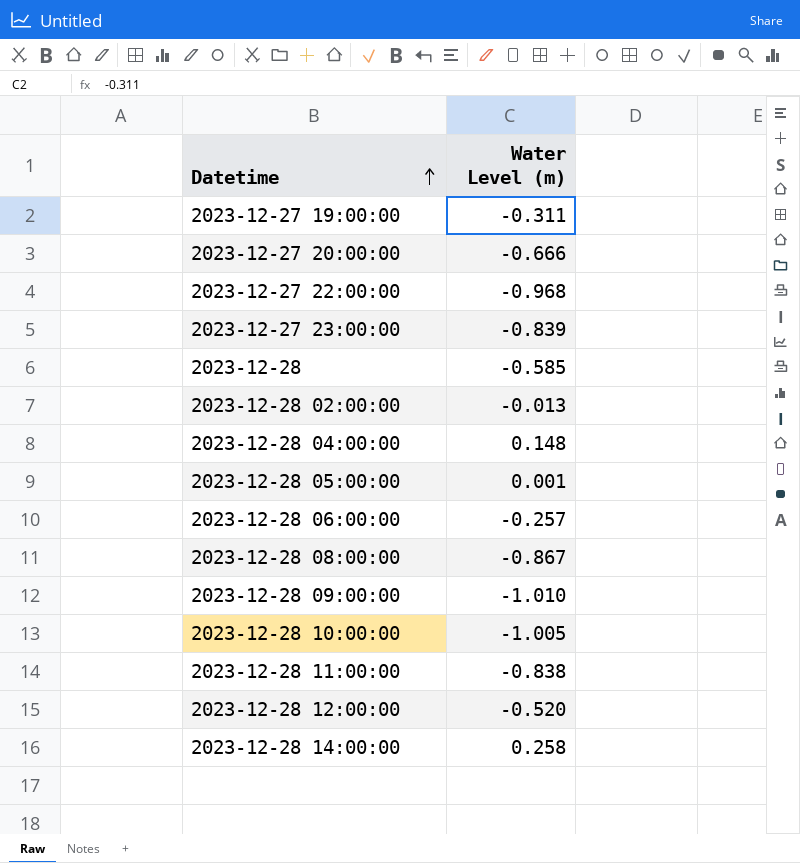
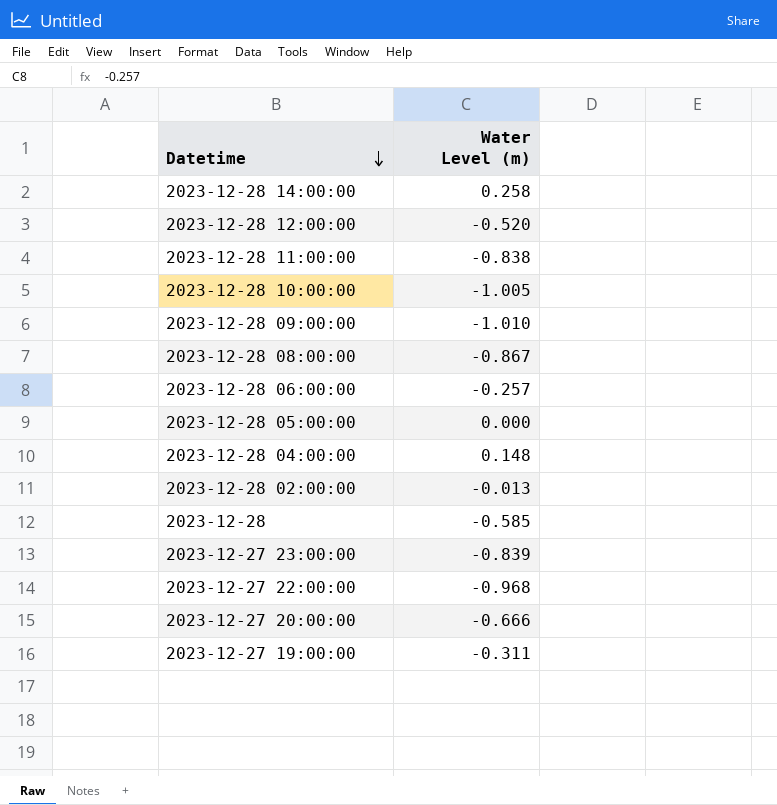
row order: Datetime ascending -> Datetime descending
2023-12-28 05:00:00 | Water Level (m): 0.001 -> 0.000

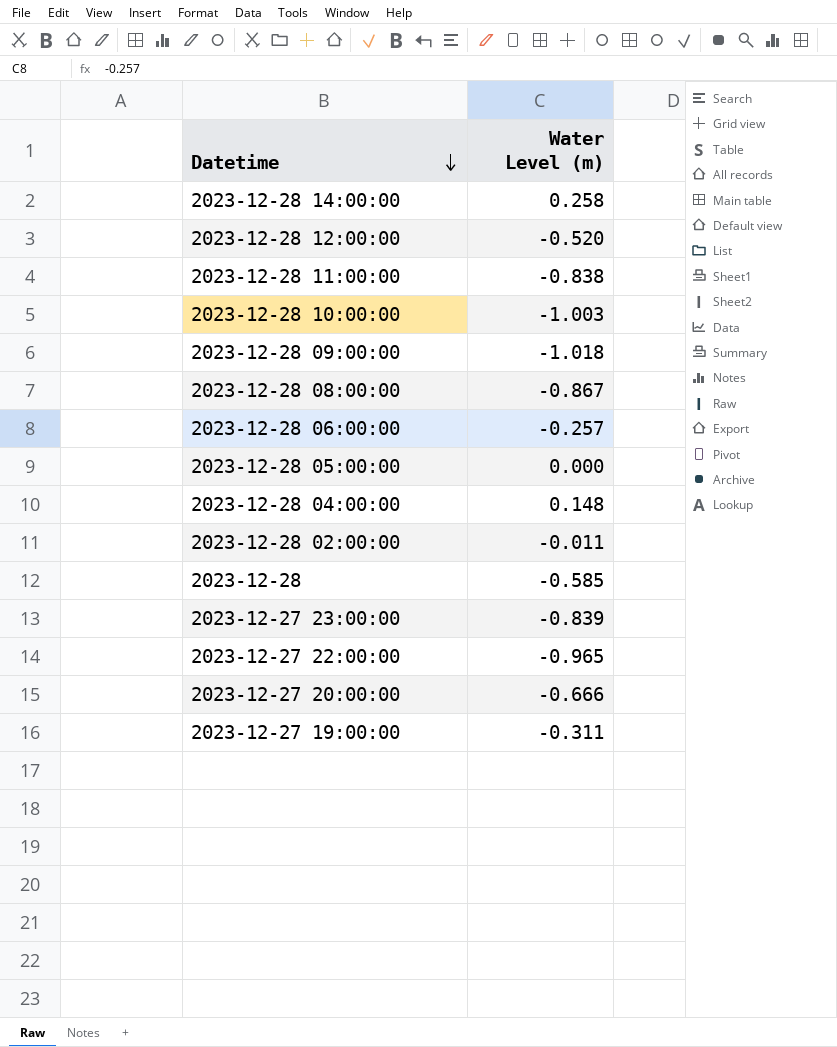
2023-12-28 10:00:00 | Water Level (m): -1.005 -> -1.003
2023-12-28 09:00:00 | Water Level (m): -1.010 -> -1.018
2023-12-28 02:00:00 | Water Level (m): -0.013 -> -0.011
2023-12-27 22:00:00 | Water Level (m): -0.968 -> -0.965

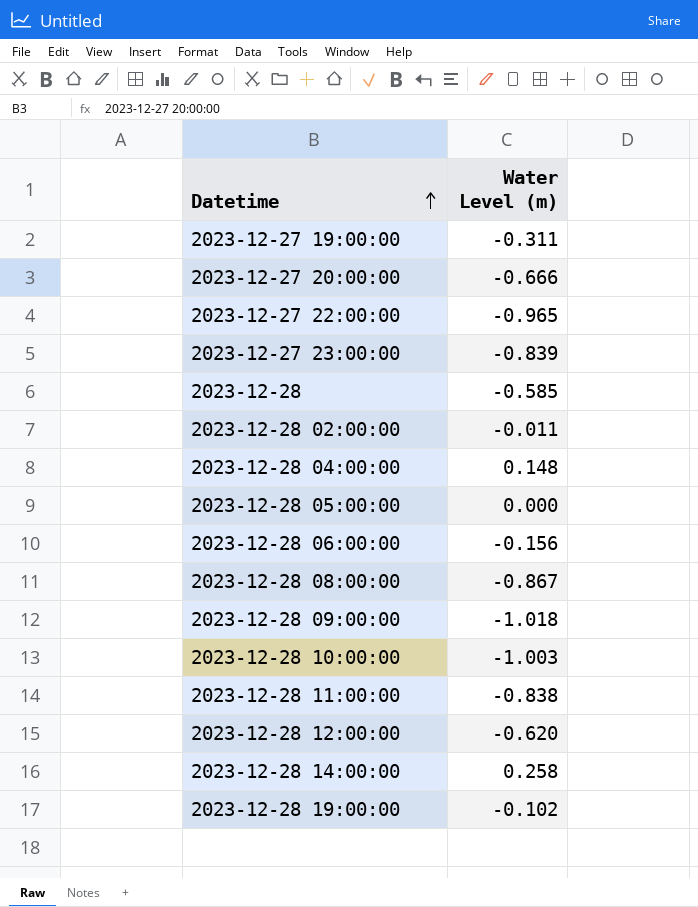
row order: Datetime descending -> Datetime ascending
2023-12-28 06:00:00 | Water Level (m): -0.257 -> -0.156
2023-12-28 12:00:00 | Water Level (m): -0.520 -> -0.620
row 2023-12-28 19:00:00: none -> -0.102

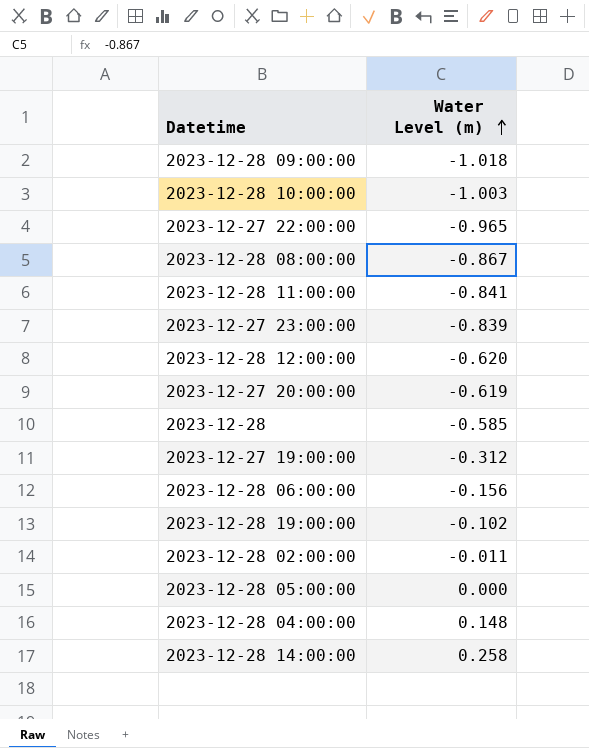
row order: Datetime ascending -> Water Level (m) ascending
2023-12-28 11:00:00 | Water Level (m): -0.838 -> -0.841
2023-12-27 20:00:00 | Water Level (m): -0.666 -> -0.619
2023-12-27 19:00:00 | Water Level (m): -0.311 -> -0.312

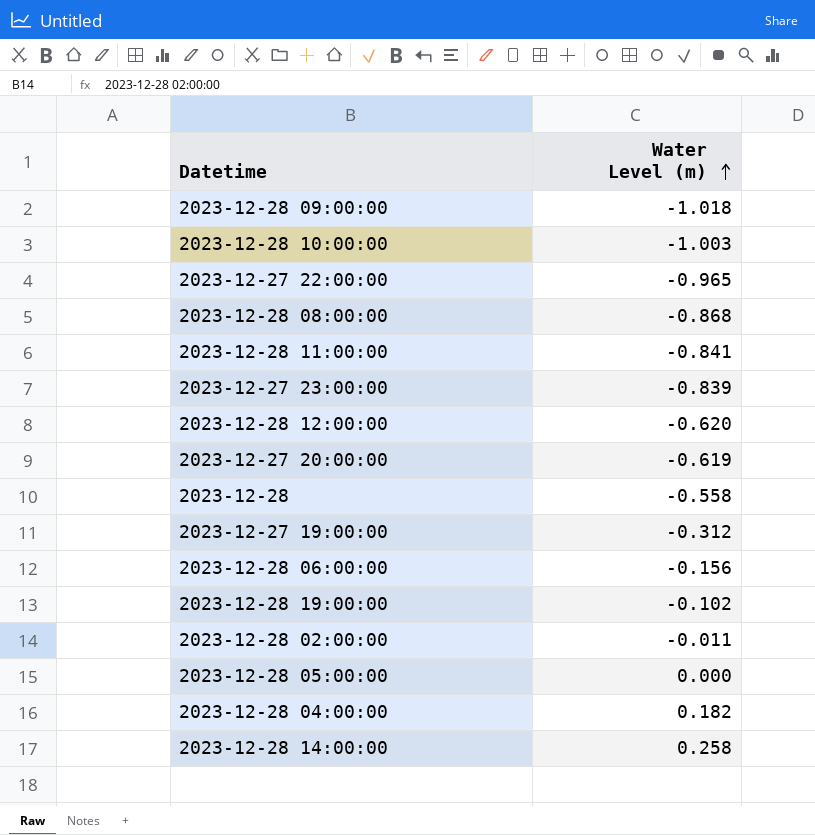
2023-12-28 08:00:00 | Water Level (m): -0.867 -> -0.868
2023-12-28 | Water Level (m): -0.585 -> -0.558
2023-12-28 04:00:00 | Water Level (m): 0.148 -> 0.182

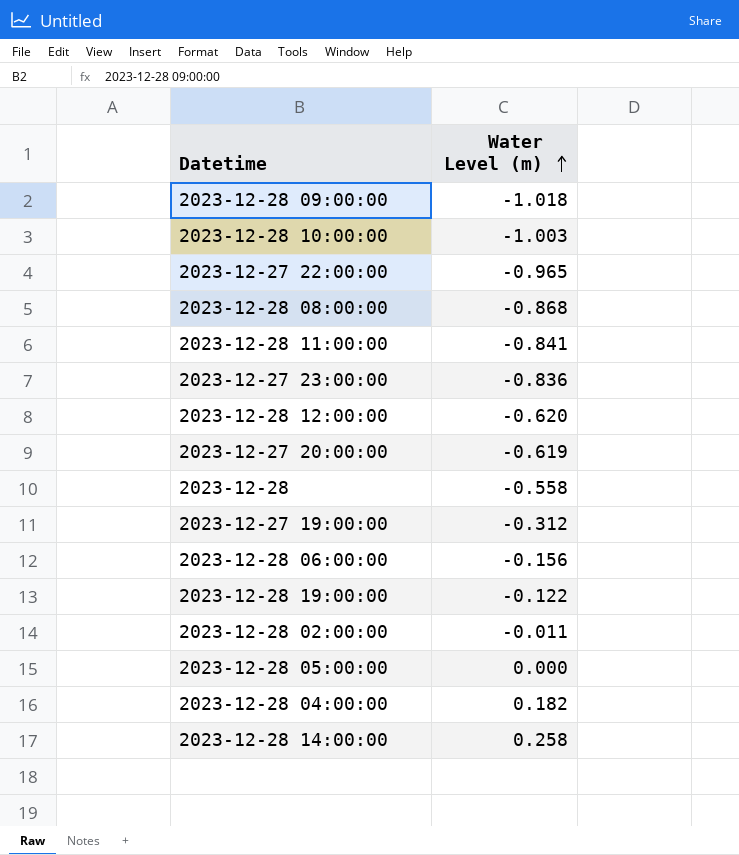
2023-12-27 23:00:00 | Water Level (m): -0.839 -> -0.836
2023-12-28 19:00:00 | Water Level (m): -0.102 -> -0.122

